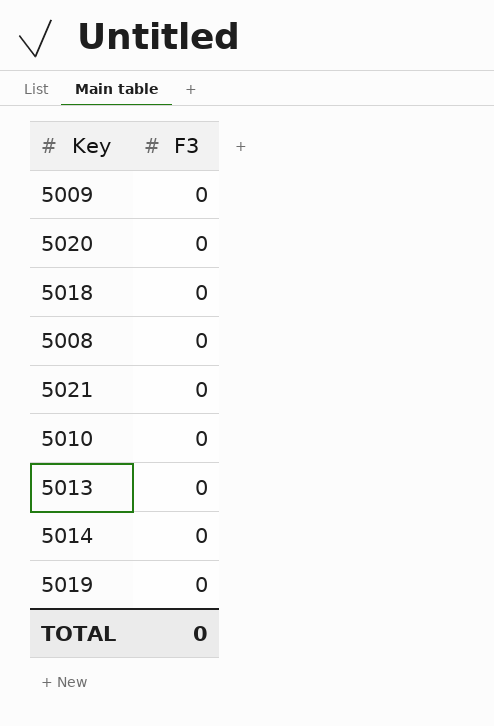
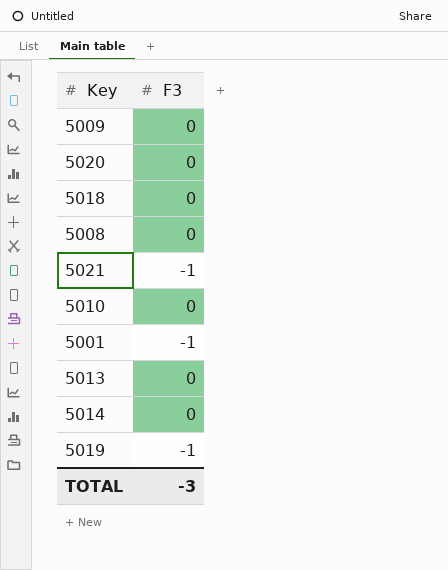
5021 | F3: 0 -> -1
row 5001: none -> -1
5019 | F3: 0 -> -1
TOTAL | F3: 0 -> -3

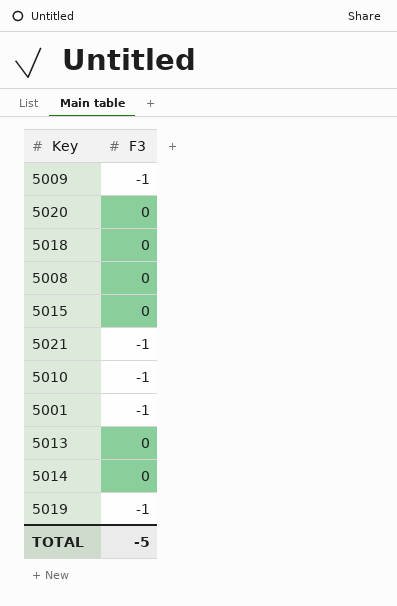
5009 | F3: 0 -> -1
row 5015: none -> 0
5010 | F3: 0 -> -1
TOTAL | F3: -3 -> -5

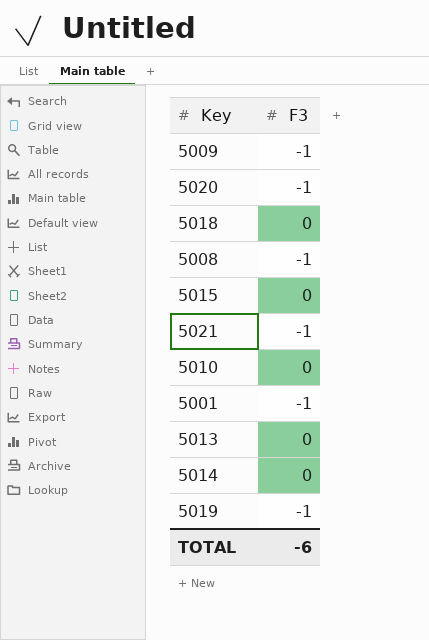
5020 | F3: 0 -> -1
5008 | F3: 0 -> -1
5010 | F3: -1 -> 0
TOTAL | F3: -5 -> -6

